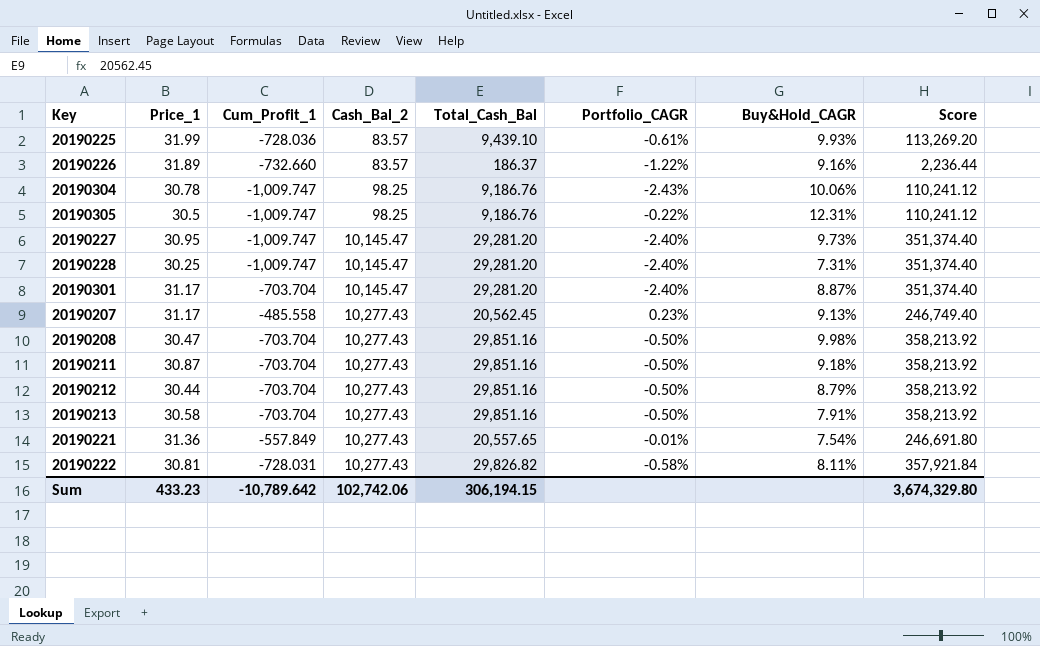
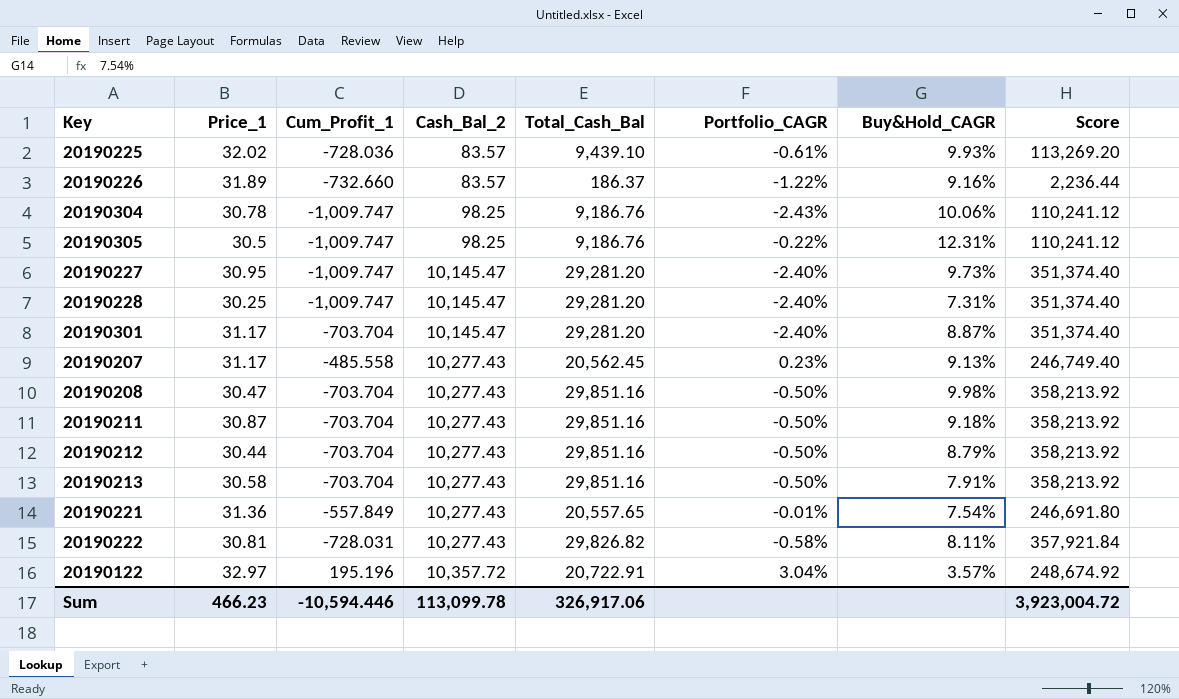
20190225 | Price_1: 31.99 -> 32.02
row 20190122: none -> 32.97 | 195.196 | 10,357.72 | 20,722.91 | 3.04% | 3.57% | 248,674.92
Sum | Price_1: 433.23 -> 466.23
Sum | Cum_Profit_1: -10,789.642 -> -10,594.446
Sum | Cash_Bal_2: 102,742.06 -> 113,099.78
Sum | Total_Cash_Bal: 306,194.15 -> 326,917.06
Sum | Score: 3,674,329.80 -> 3,923,004.72

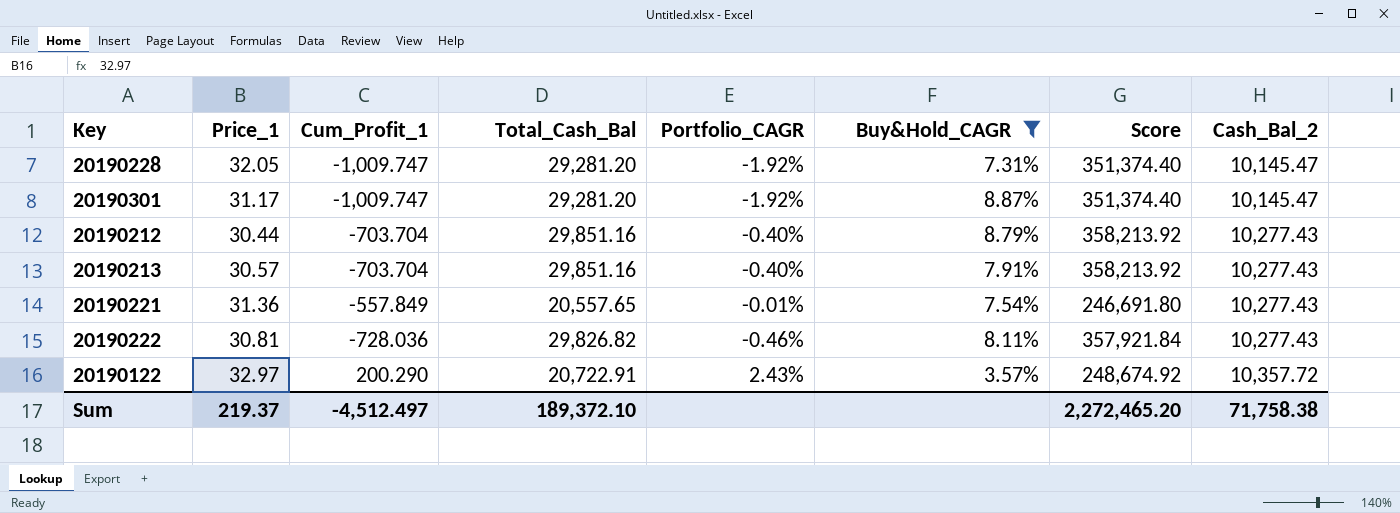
filter: none -> Buy&Hold_CAGR <= 8.87%
column Cash_Bal_2 | position: 4 -> 8
20190228 | Price_1: 30.25 -> 32.05
20190228 | Portfolio_CAGR: -2.40% -> -1.92%
20190301 | Cum_Profit_1: -703.704 -> -1,009.747
20190301 | Portfolio_CAGR: -2.40% -> -1.92%
20190212 | Portfolio_CAGR: -0.50% -> -0.40%
20190213 | Price_1: 30.58 -> 30.57
20190213 | Portfolio_CAGR: -0.50% -> -0.40%
20190222 | Cum_Profit_1: -728.031 -> -728.036
20190222 | Portfolio_CAGR: -0.58% -> -0.46%
20190122 | Cum_Profit_1: 195.196 -> 200.290
20190122 | Portfolio_CAGR: 3.04% -> 2.43%
Sum | Price_1: 466.23 -> 219.37
Sum | Cum_Profit_1: -10,594.446 -> -4,512.497
Sum | Total_Cash_Bal: 326,917.06 -> 189,372.10
Sum | Score: 3,923,004.72 -> 2,272,465.20
Sum | Cash_Bal_2: 113,099.78 -> 71,758.38

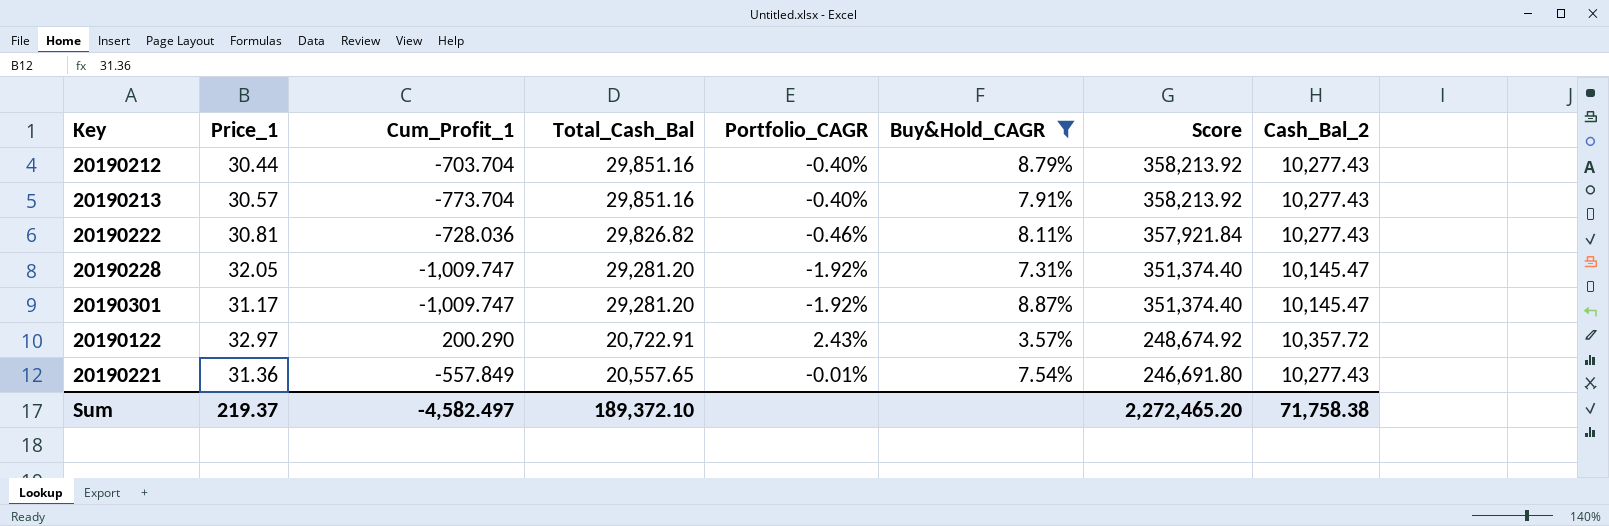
row order: Cash_Bal_2 ascending -> Total_Cash_Bal descending
20190213 | Cum_Profit_1: -703.704 -> -773.704
Sum | Cum_Profit_1: -4,512.497 -> -4,582.497

